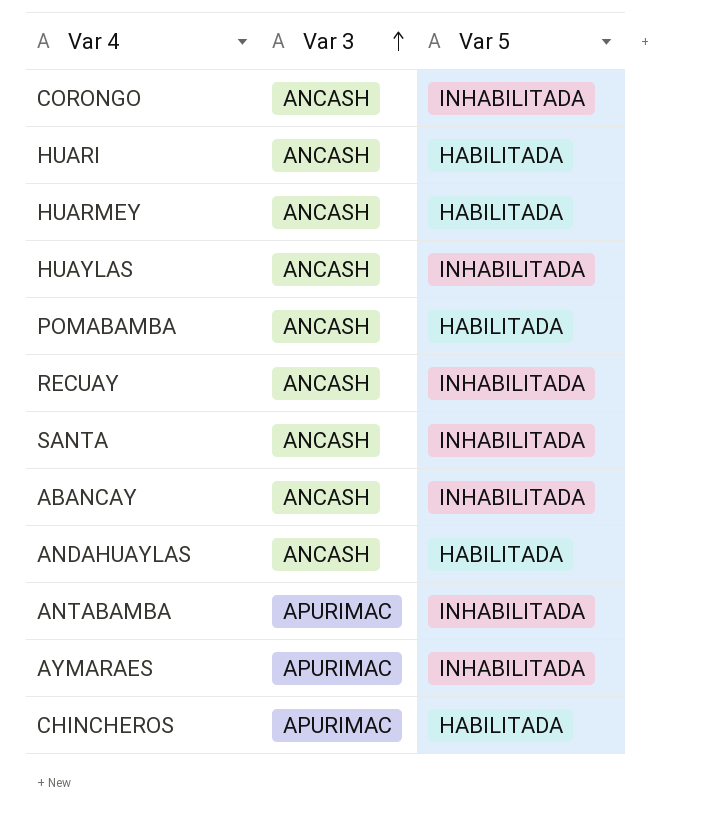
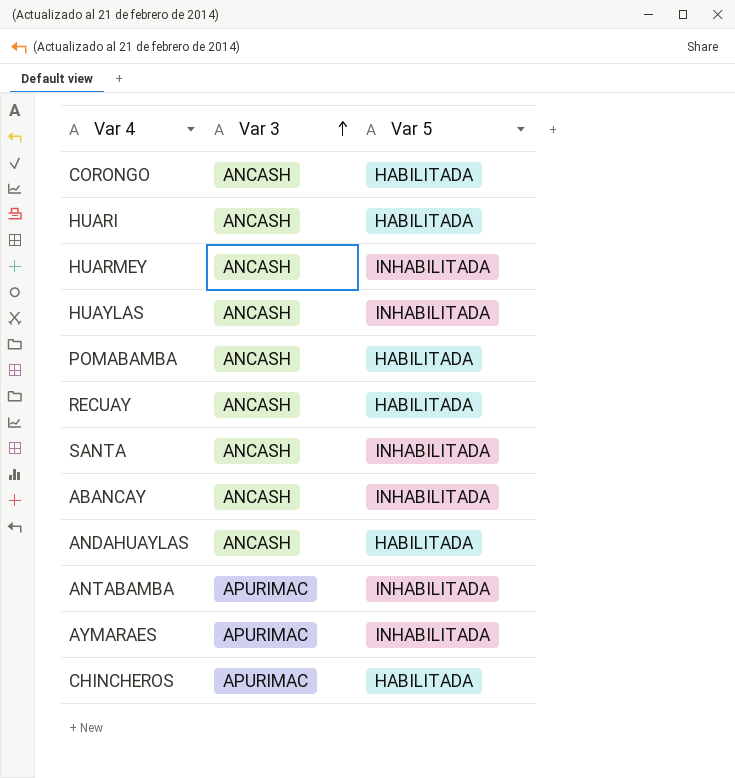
CORONGO | Var 5: INHABILITADA -> HABILITADA
HUARMEY | Var 5: HABILITADA -> INHABILITADA
RECUAY | Var 5: INHABILITADA -> HABILITADA

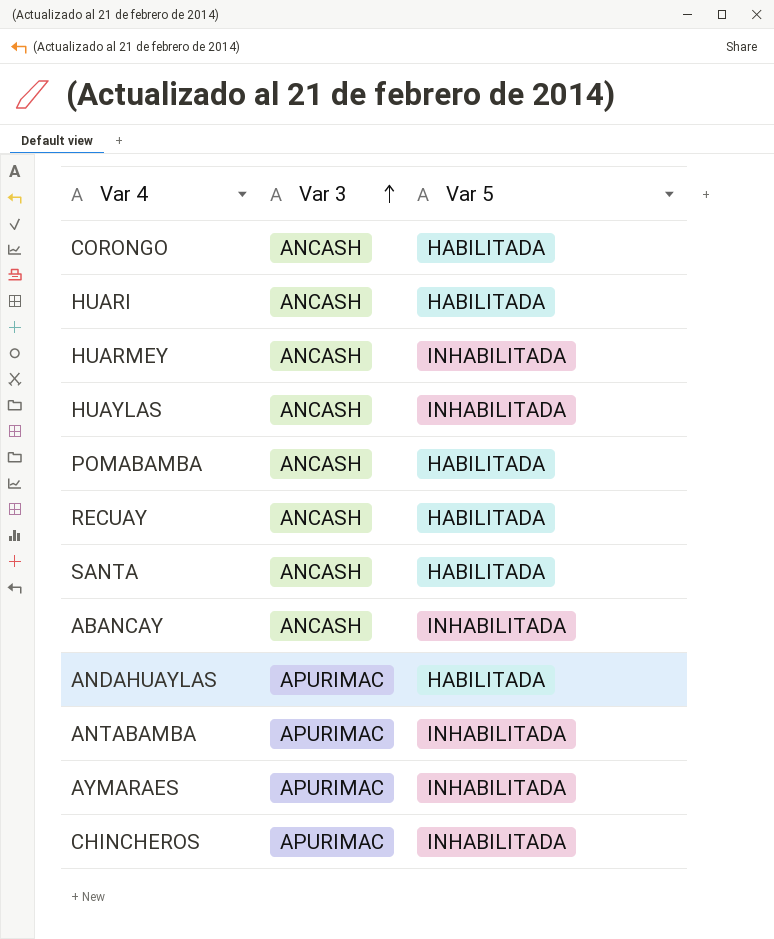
SANTA | Var 5: INHABILITADA -> HABILITADA
ANDAHUAYLAS | Var 3: ANCASH -> APURIMAC
CHINCHEROS | Var 5: HABILITADA -> INHABILITADA

